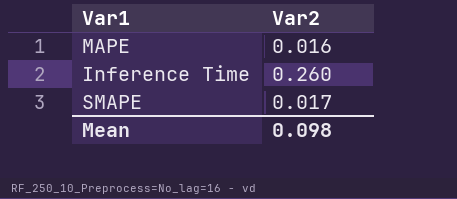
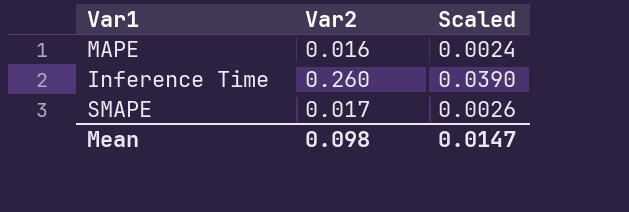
column Scaled | formula: none -> [Var2] * 0.15

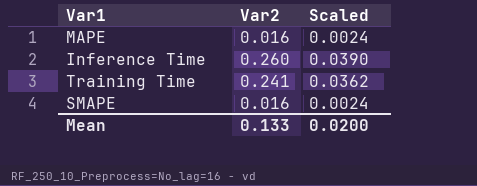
row Training Time: none -> 0.241 | 0.0362
SMAPE | Var2: 0.017 -> 0.016
SMAPE | Scaled: 0.0026 -> 0.0024
Mean | Var2: 0.098 -> 0.133
Mean | Scaled: 0.0147 -> 0.0200

